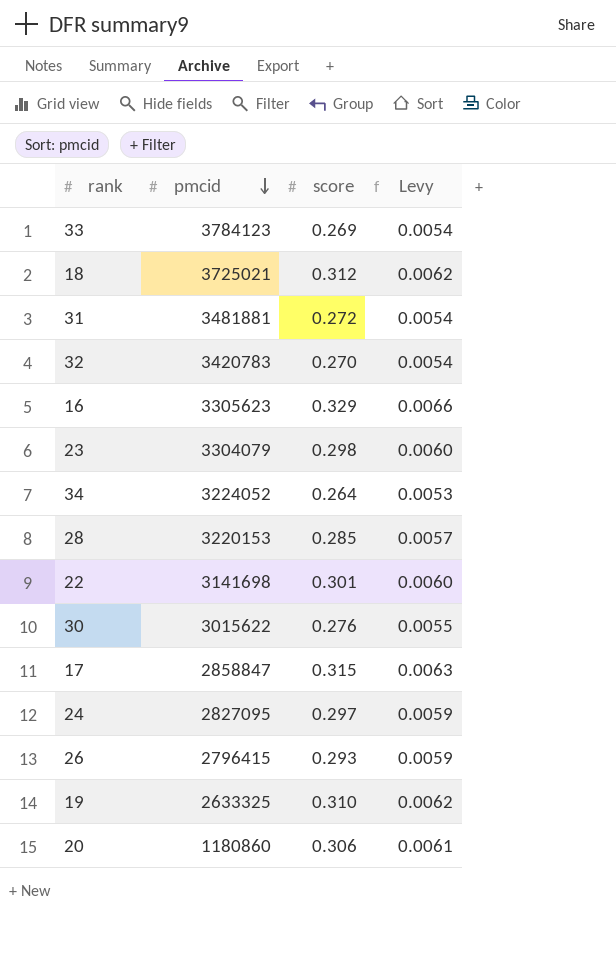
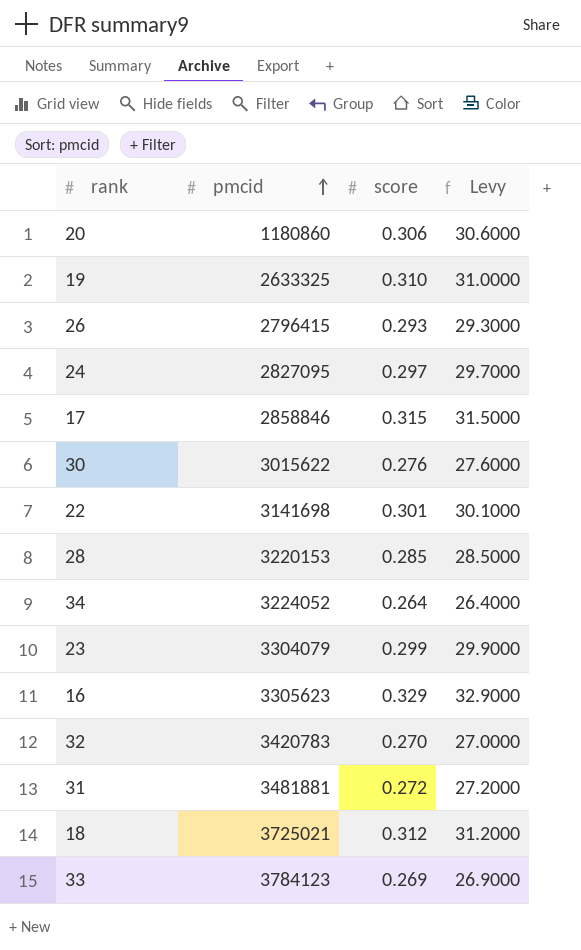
row order: pmcid descending -> pmcid ascending
column Levy | formula: [score] * 0.02 -> [score] * 100
17 | pmcid: 2858847 -> 2858846
23 | score: 0.298 -> 0.299

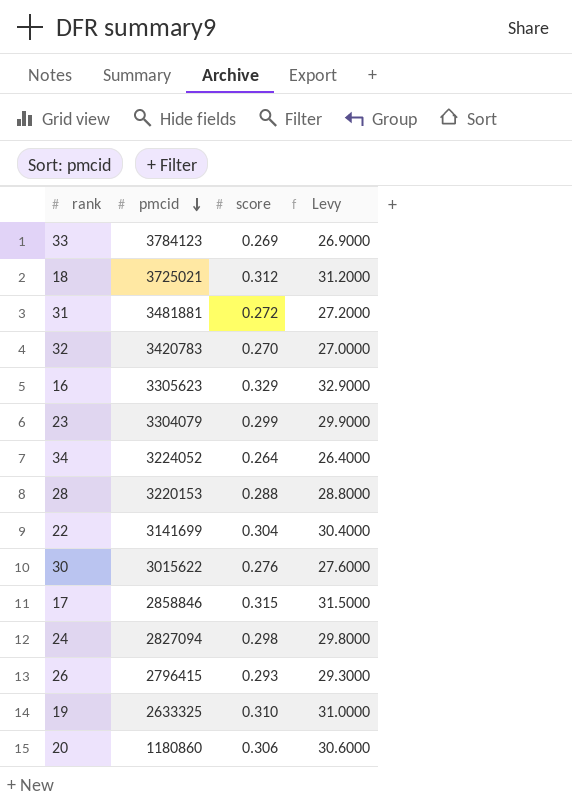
row order: pmcid ascending -> pmcid descending
28 | score: 0.285 -> 0.288
28 | Levy: 28.5000 -> 28.8000
22 | pmcid: 3141698 -> 3141699
22 | score: 0.301 -> 0.304
22 | Levy: 30.1000 -> 30.4000
24 | pmcid: 2827095 -> 2827094
24 | score: 0.297 -> 0.298
24 | Levy: 29.7000 -> 29.8000

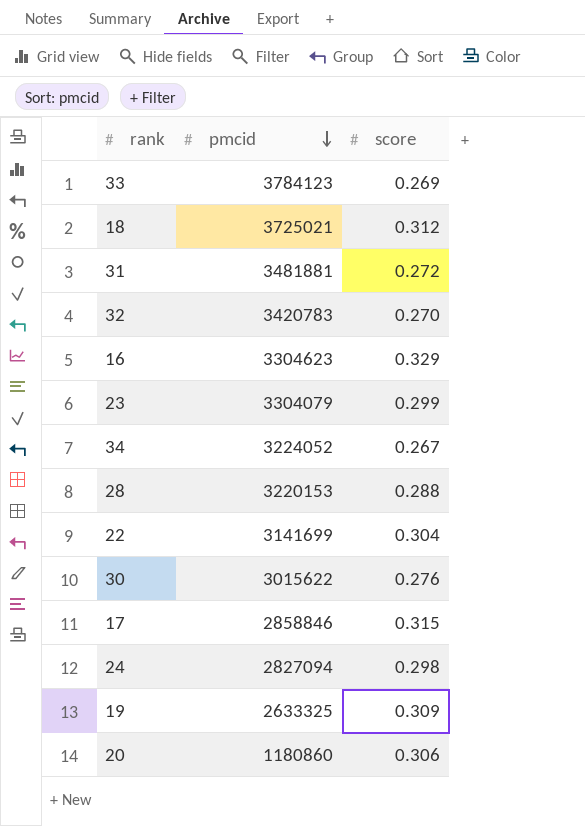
column Levy | formula: [score] * 100 -> none
row 26: 2796415 | 0.293 | 29.3000 -> none
16 | pmcid: 3305623 -> 3304623
34 | score: 0.264 -> 0.267
19 | score: 0.310 -> 0.309

